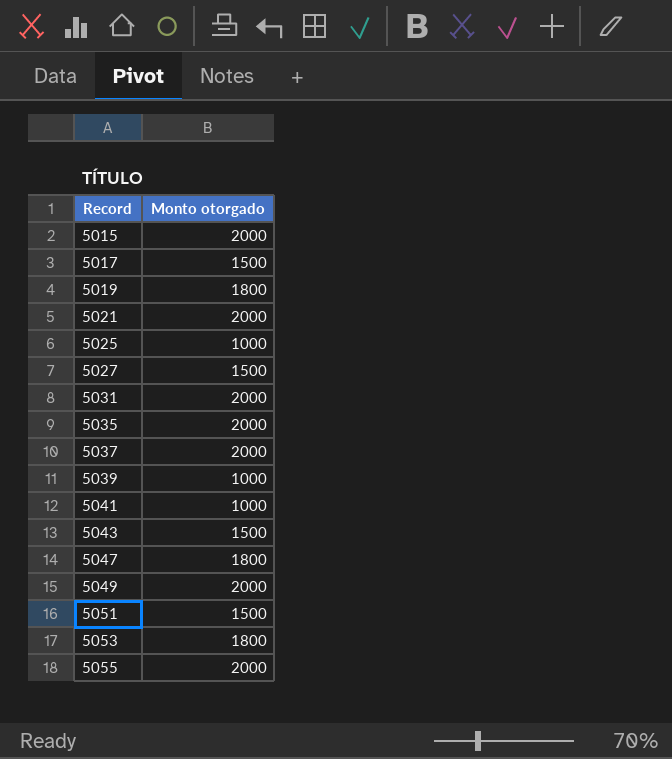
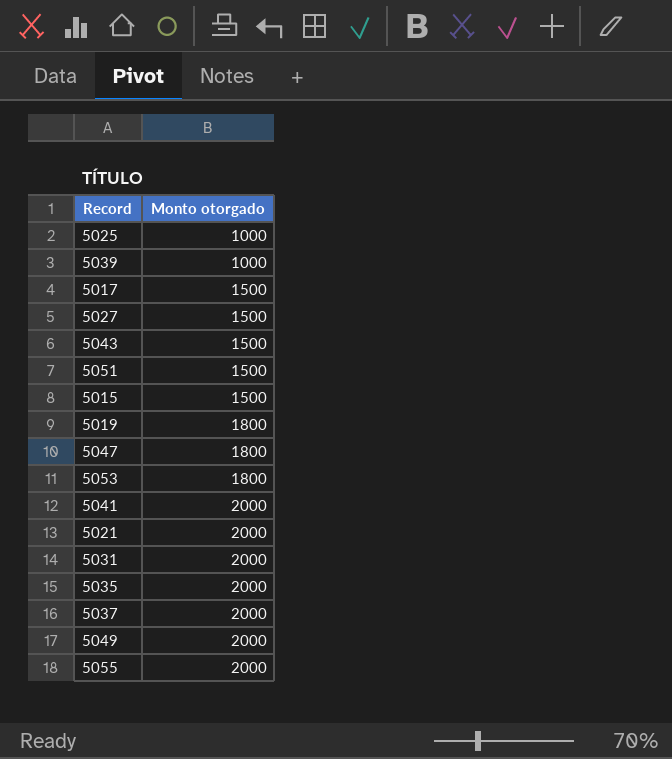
row order: Record ascending -> Monto otorgado ascending
5015 | Monto otorgado: 2000 -> 1500
5041 | Monto otorgado: 1000 -> 2000

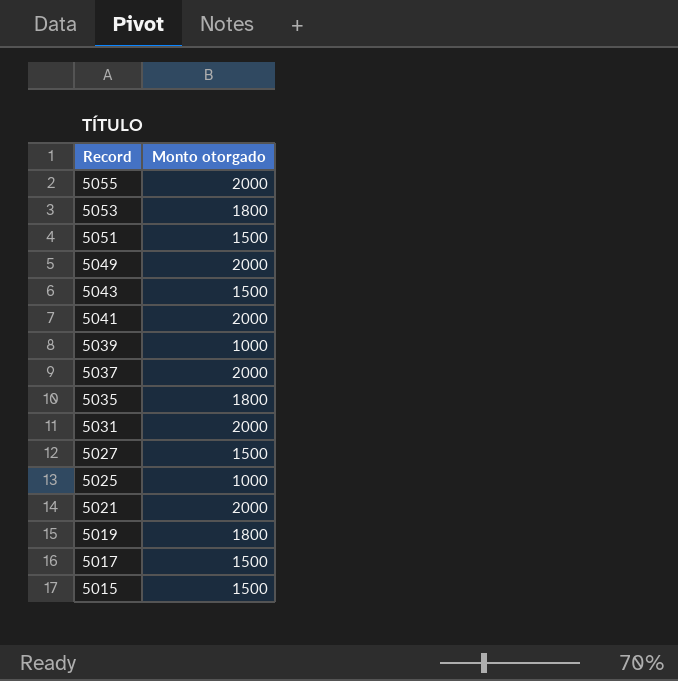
row order: Monto otorgado ascending -> Record descending
row 5047: 1800 -> none
5035 | Monto otorgado: 2000 -> 1800

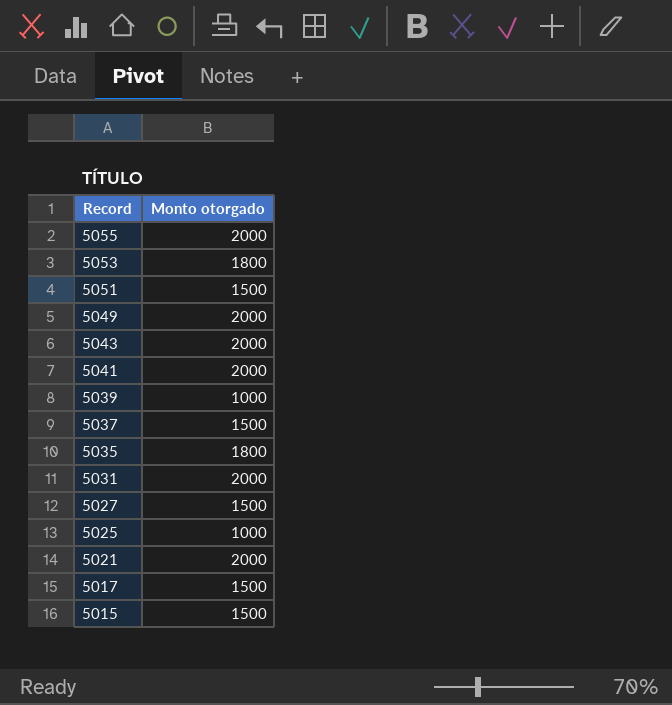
row 5019: 1800 -> none
5043 | Monto otorgado: 1500 -> 2000
5037 | Monto otorgado: 2000 -> 1500

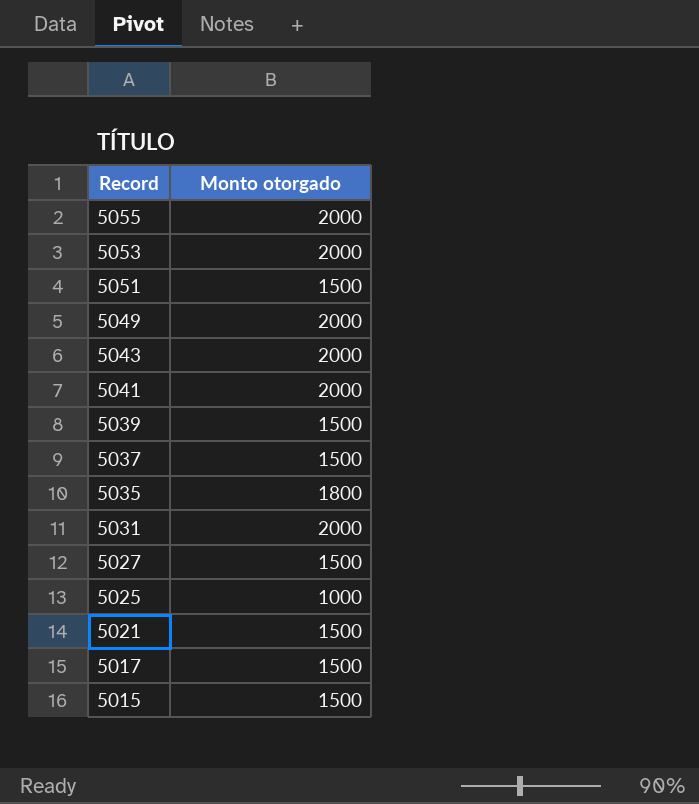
5053 | Monto otorgado: 1800 -> 2000
5039 | Monto otorgado: 1000 -> 1500
5021 | Monto otorgado: 2000 -> 1500

